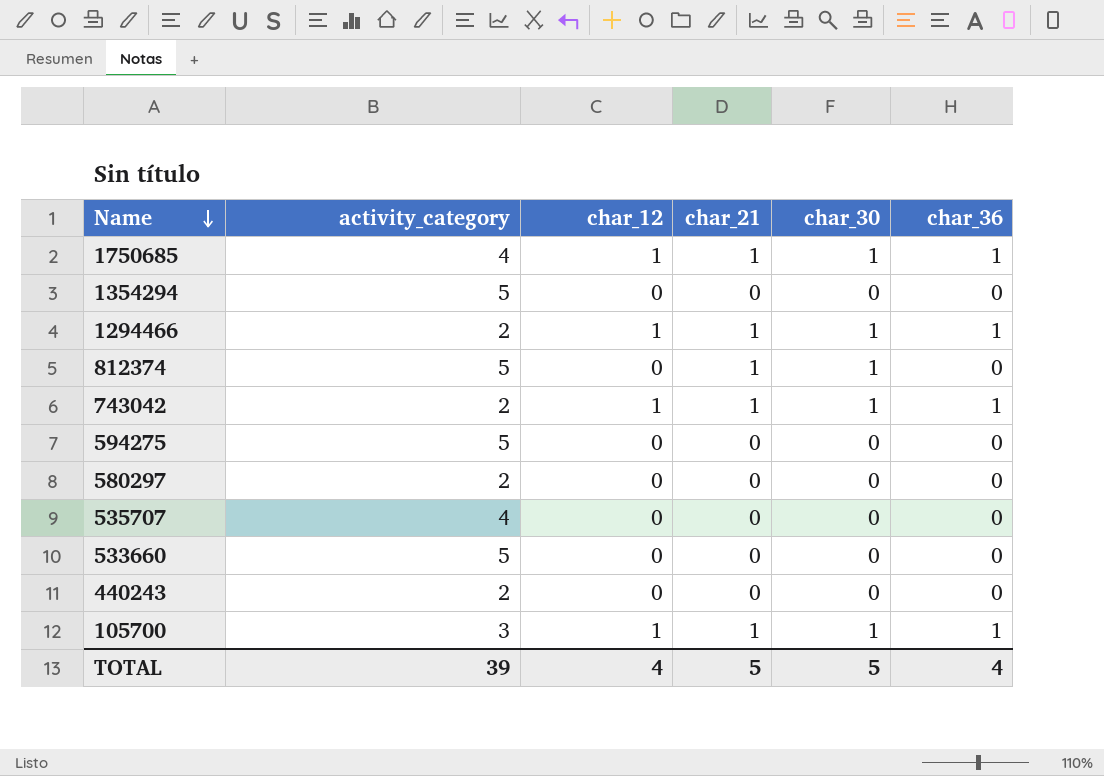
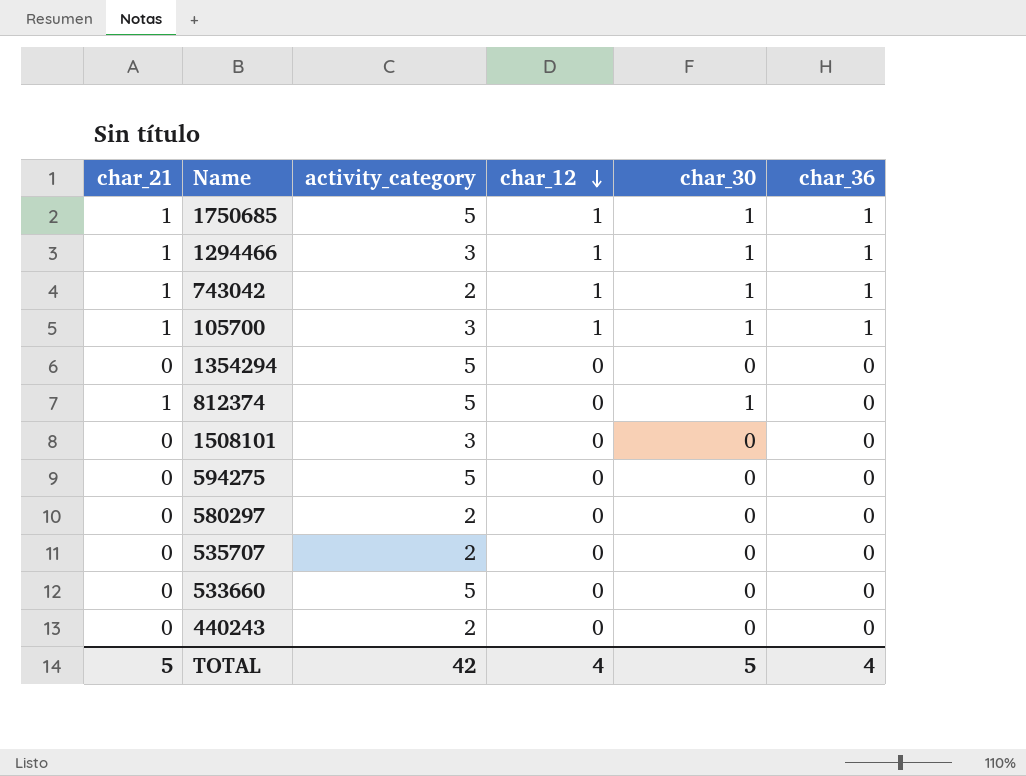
row order: Name descending -> char_12 descending
column char_21 | position: 4 -> 1
1750685 | activity_category: 4 -> 5
1294466 | activity_category: 2 -> 3
row 1508101: none -> 0 | 3 | 0 | 0 | 0
535707 | activity_category: 4 -> 2
TOTAL | activity_category: 39 -> 42

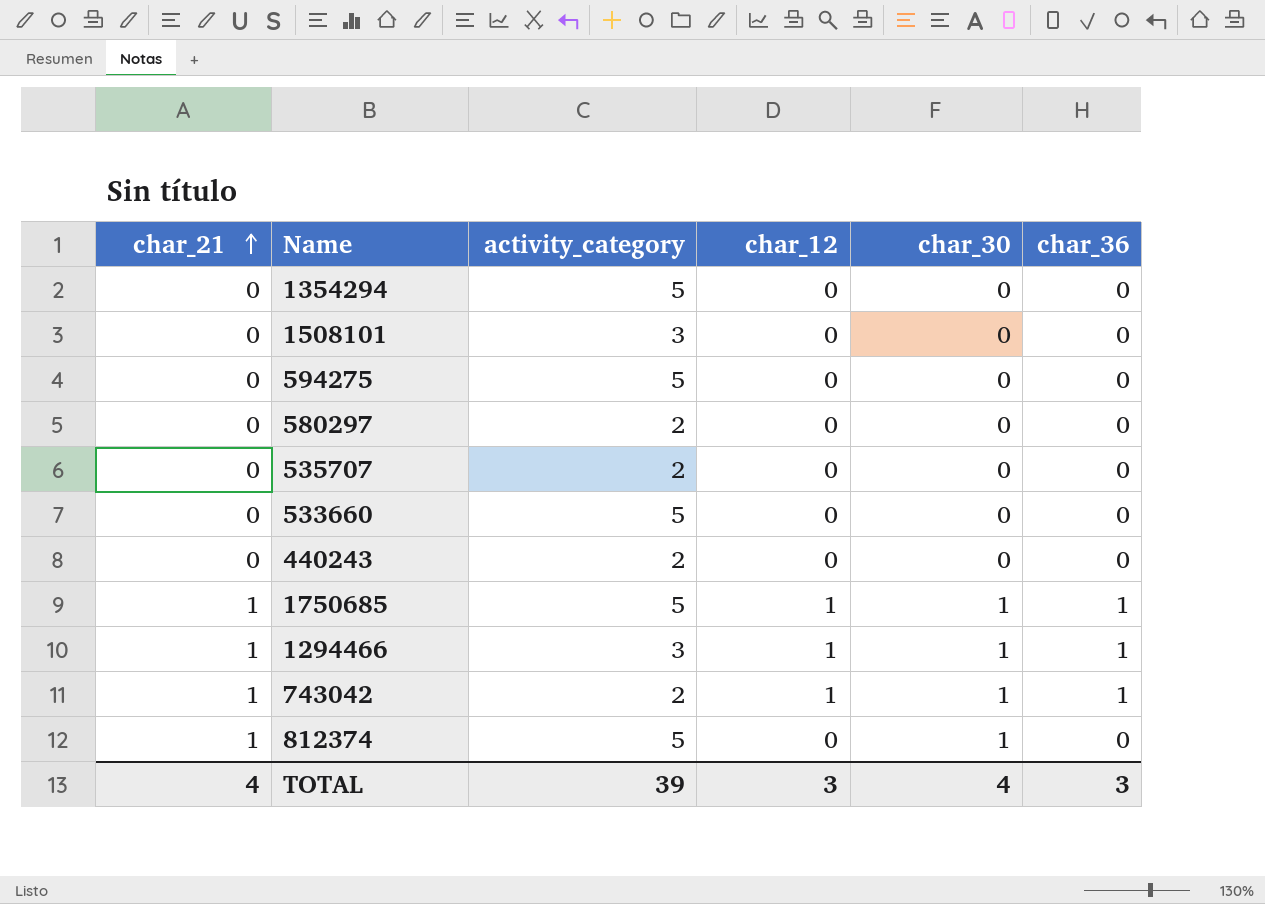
row order: char_12 descending -> char_21 ascending
row 105700: 1 | 3 | 1 | 1 | 1 -> none
TOTAL | char_21: 5 -> 4
TOTAL | activity_category: 42 -> 39
TOTAL | char_12: 4 -> 3
TOTAL | char_30: 5 -> 4
TOTAL | char_36: 4 -> 3

